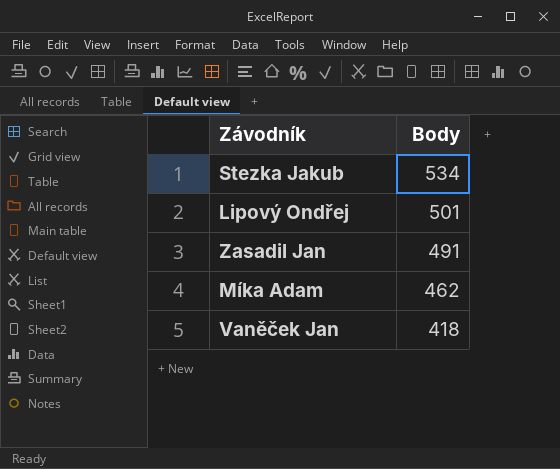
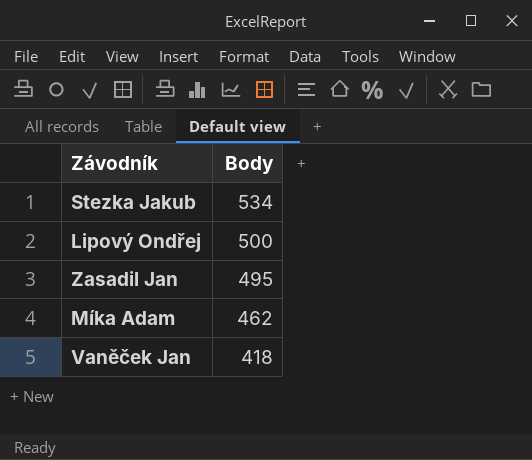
Lipový Ondřej | Body: 501 -> 500
Zasadil Jan | Body: 491 -> 495

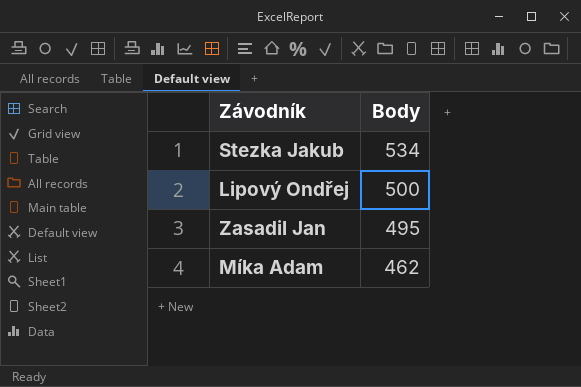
row Vaněček Jan: 418 -> none

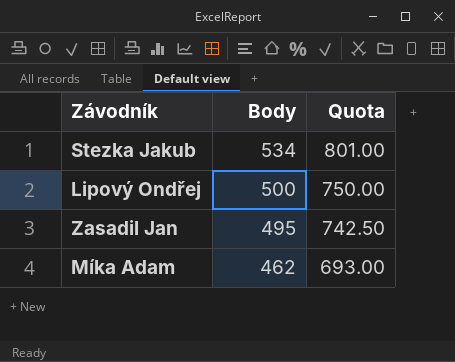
column Quota | formula: none -> [Body] * 1.5

